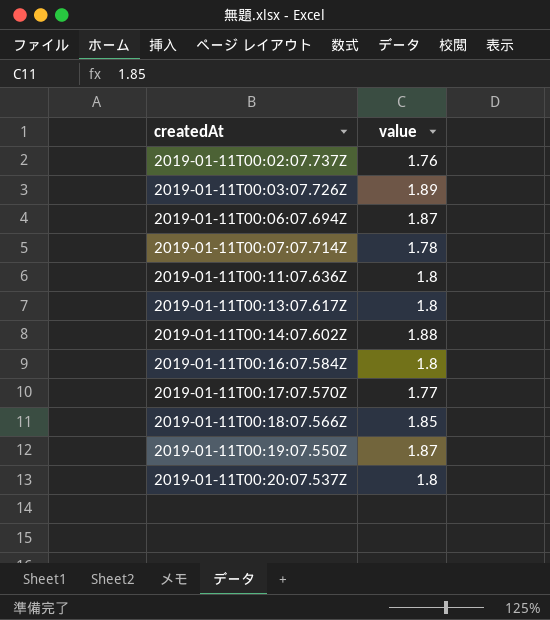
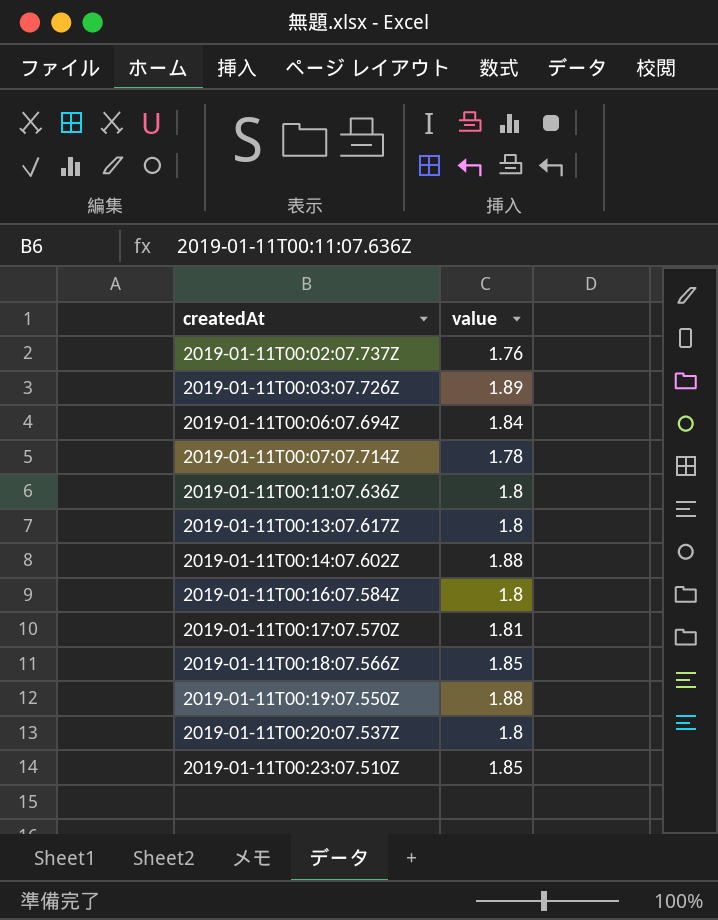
2019-01-11T00:06:07.694Z | value: 1.87 -> 1.84
2019-01-11T00:17:07.570Z | value: 1.77 -> 1.81
2019-01-11T00:19:07.550Z | value: 1.87 -> 1.88
row 2019-01-11T00:23:07.510Z: none -> 1.85

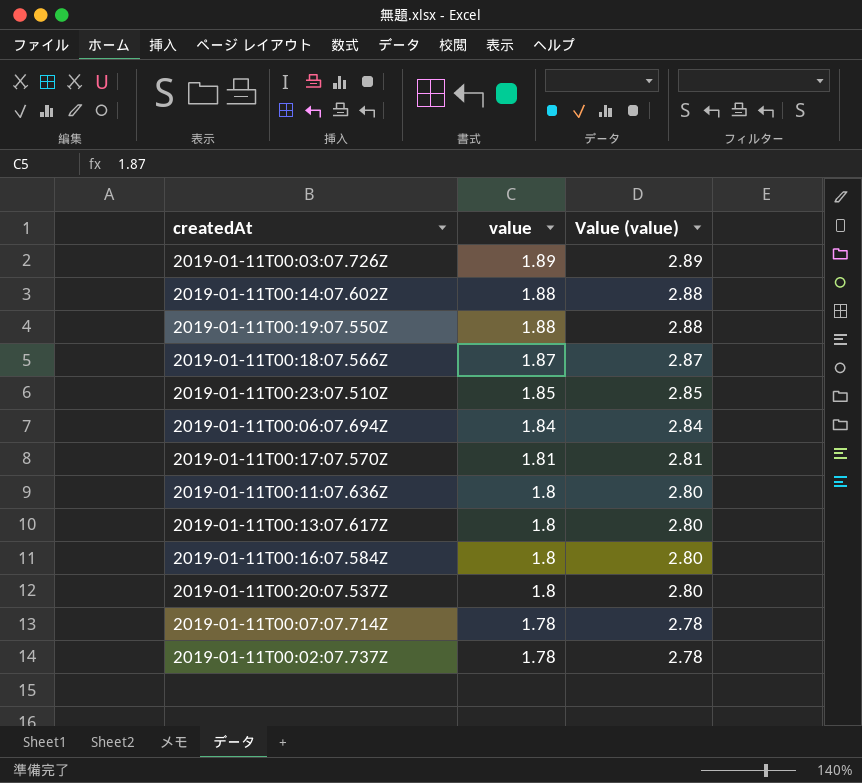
row order: createdAt ascending -> value descending
column Value (value) | formula: none -> [value] + 1
2019-01-11T00:18:07.566Z | value: 1.85 -> 1.87
2019-01-11T00:02:07.737Z | value: 1.76 -> 1.78

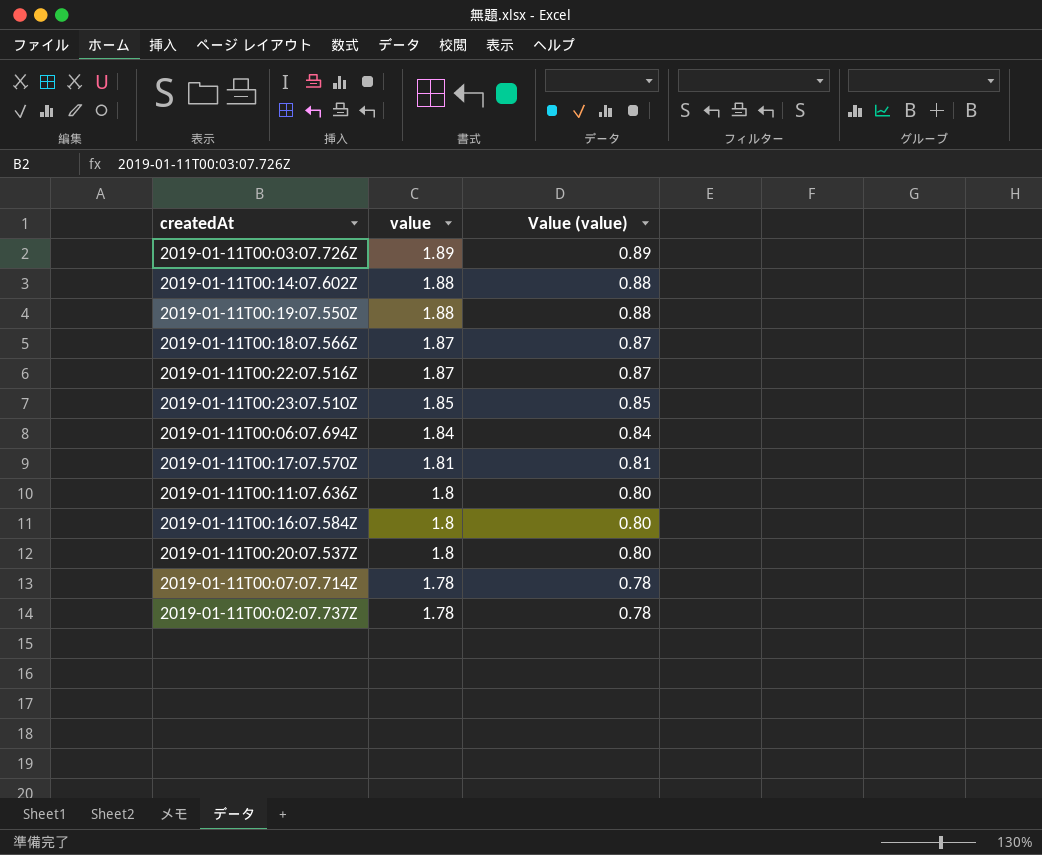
column Value (value) | formula: [value] + 1 -> [value] - 1
row 2019-01-11T00:13:07.617Z: 1.8 | 2.80 -> none
row 2019-01-11T00:22:07.516Z: none -> 1.87 | 0.87

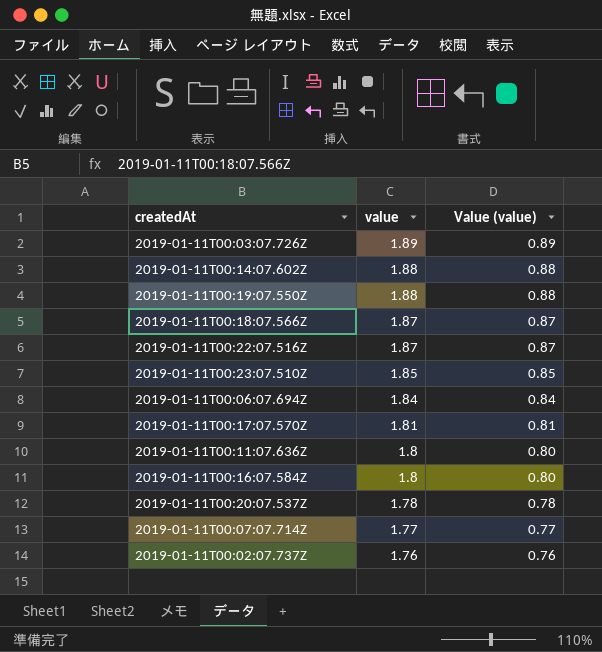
2019-01-11T00:20:07.537Z | value: 1.8 -> 1.78
2019-01-11T00:20:07.537Z | Value (value): 0.80 -> 0.78
2019-01-11T00:07:07.714Z | value: 1.78 -> 1.77
2019-01-11T00:07:07.714Z | Value (value): 0.78 -> 0.77
2019-01-11T00:02:07.737Z | value: 1.78 -> 1.76
2019-01-11T00:02:07.737Z | Value (value): 0.78 -> 0.76

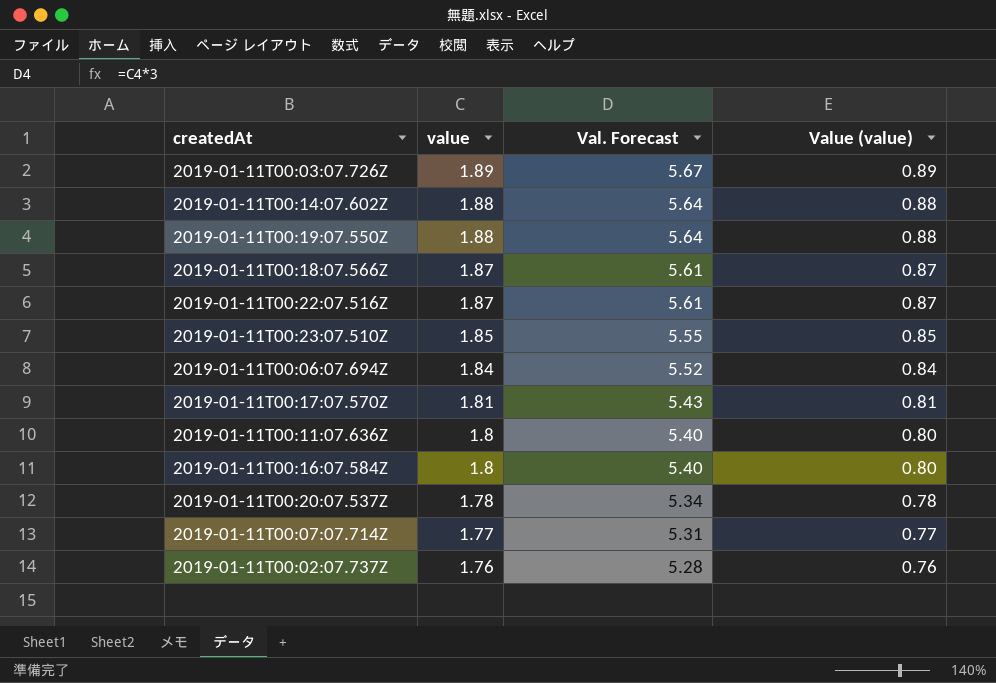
column Val. Forecast | formula: none -> [value] * 3

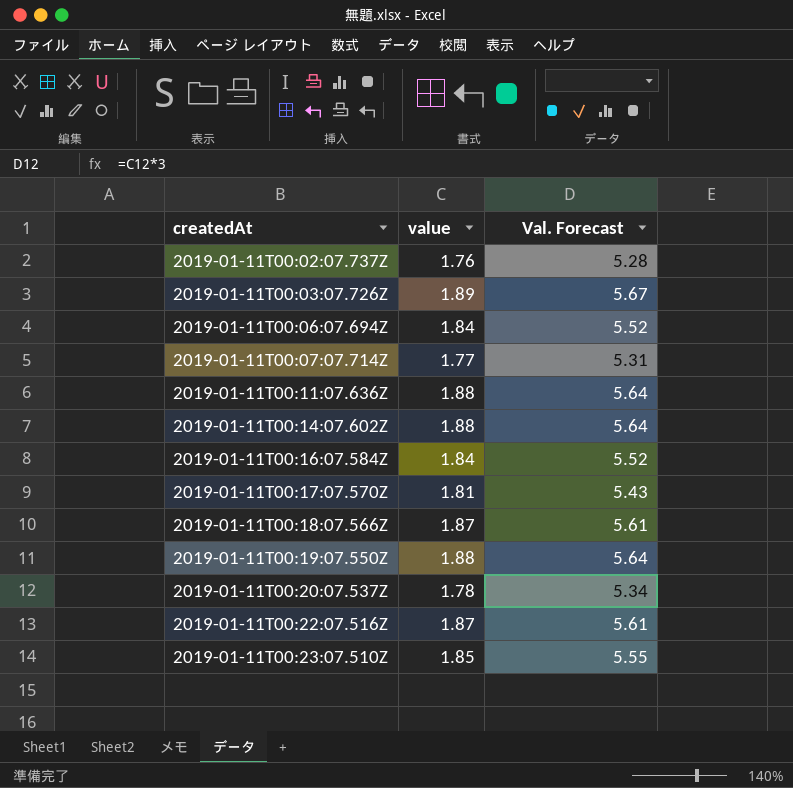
row order: value descending -> createdAt ascending
column Value (value) | formula: [value] - 1 -> none
2019-01-11T00:11:07.636Z | value: 1.8 -> 1.88
2019-01-11T00:11:07.636Z | Val. Forecast: 5.40 -> 5.64
2019-01-11T00:16:07.584Z | value: 1.8 -> 1.84
2019-01-11T00:16:07.584Z | Val. Forecast: 5.40 -> 5.52

